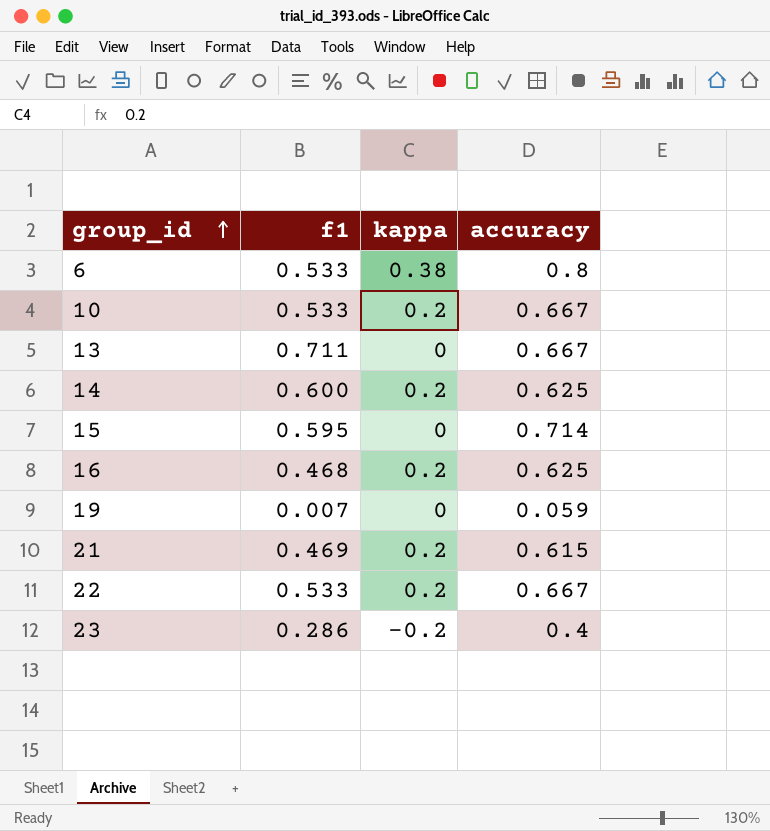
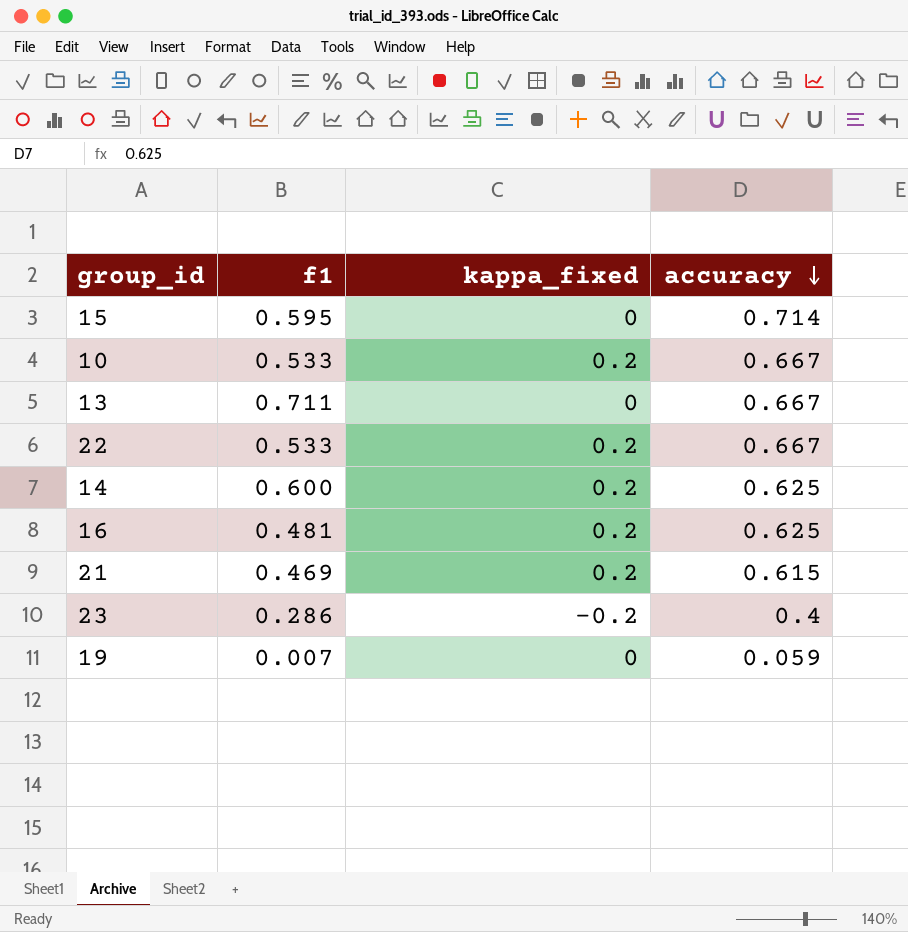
row order: group_id ascending -> accuracy descending
column name: kappa -> kappa_fixed
row 6: 0.533 | 0.38 | 0.8 -> none
16 | f1: 0.468 -> 0.481

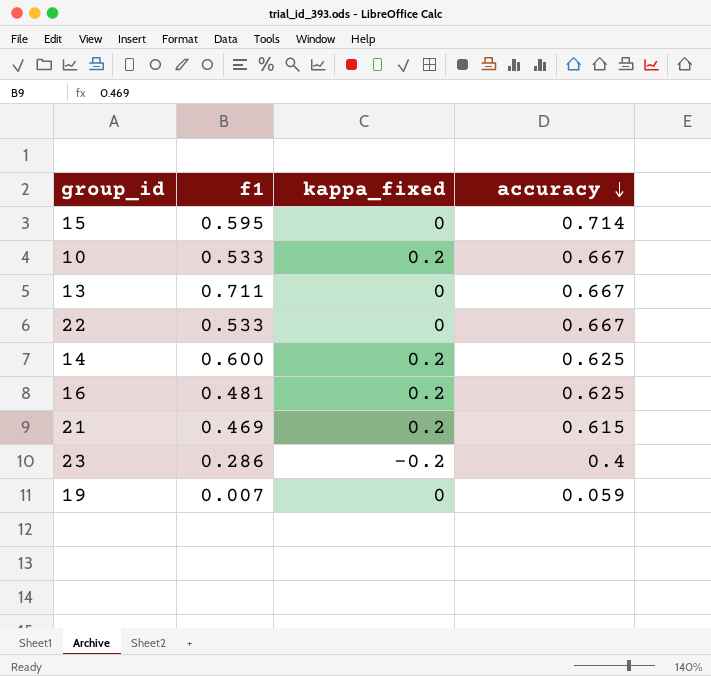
22 | kappa_fixed: 0.2 -> 0

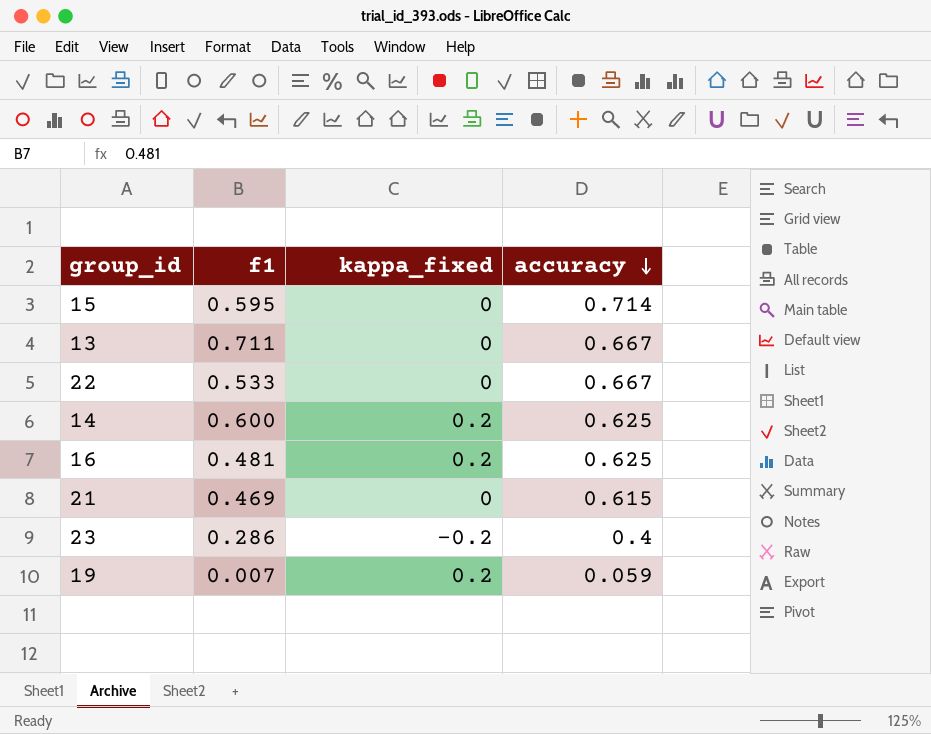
row 10: 0.533 | 0.2 | 0.667 -> none
21 | kappa_fixed: 0.2 -> 0
19 | kappa_fixed: 0 -> 0.2

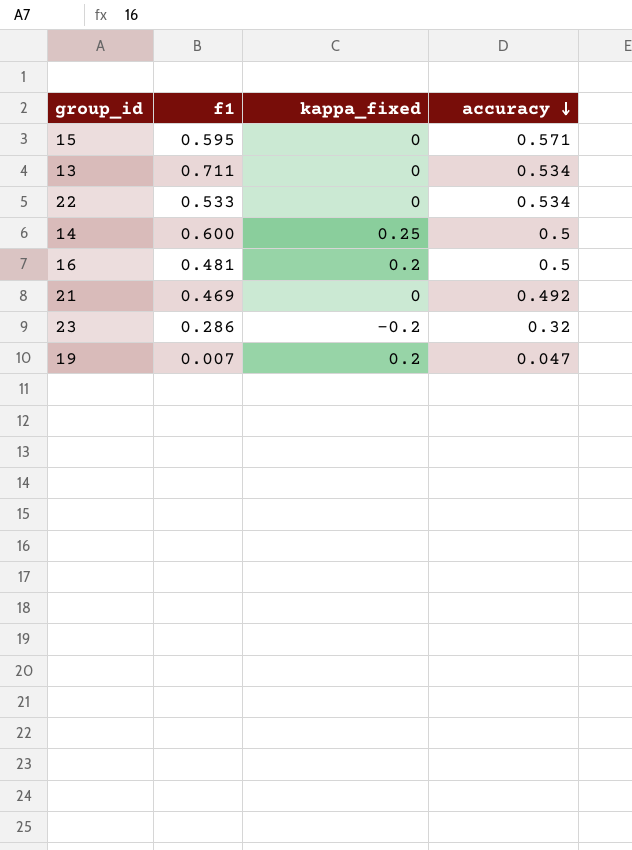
15 | accuracy: 0.714 -> 0.571
13 | accuracy: 0.667 -> 0.534
22 | accuracy: 0.667 -> 0.534
14 | kappa_fixed: 0.2 -> 0.25
14 | accuracy: 0.625 -> 0.5
16 | accuracy: 0.625 -> 0.5
21 | accuracy: 0.615 -> 0.492
23 | accuracy: 0.4 -> 0.32
19 | accuracy: 0.059 -> 0.047

